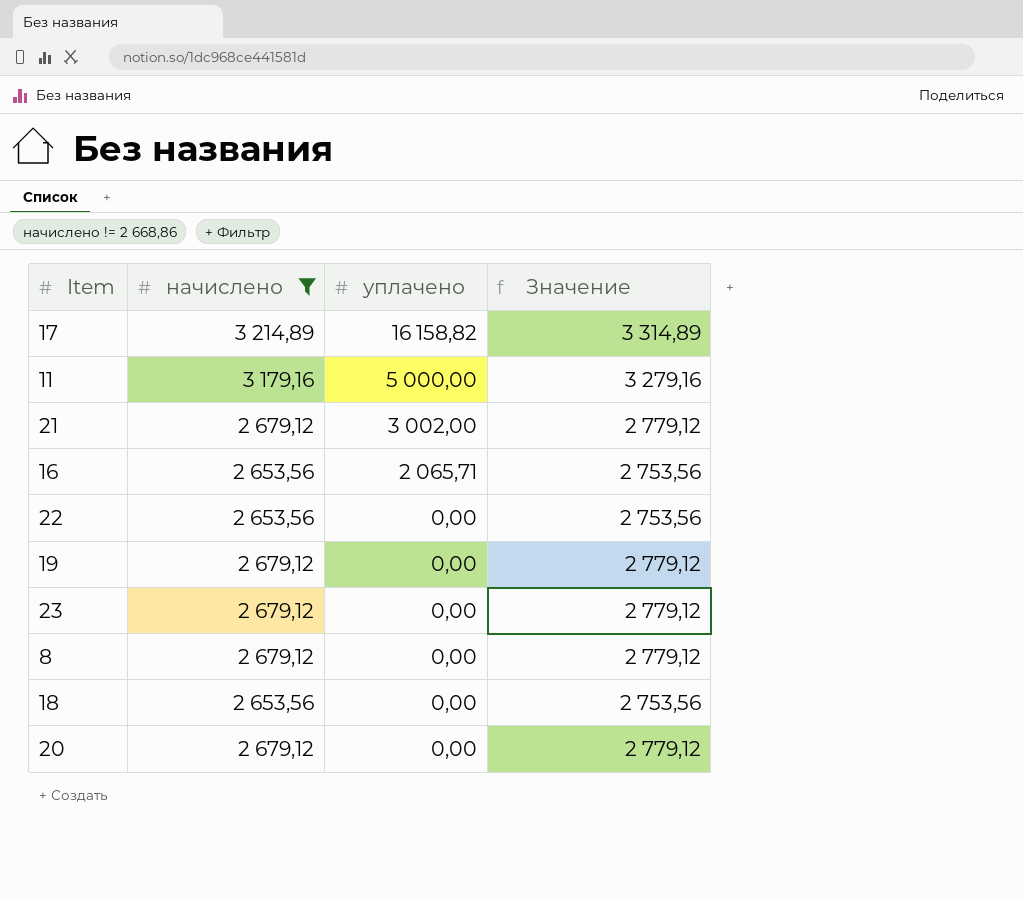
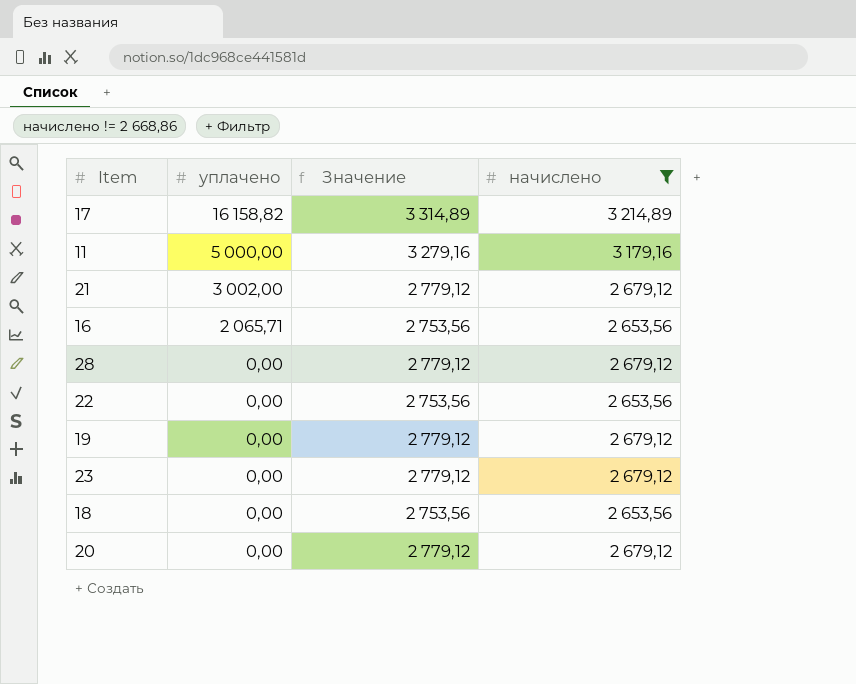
column начислено | position: 2 -> 4
row 8: 2 679,12 | 0,00 | 2 779,12 -> none
row 28: none -> 0,00 | 2 779,12 | 2 679,12

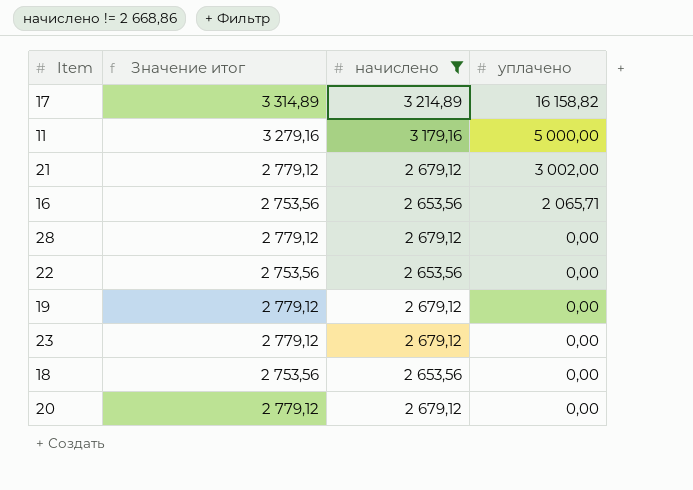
column name: Значение -> Значение итог
column уплачено | position: 2 -> 4

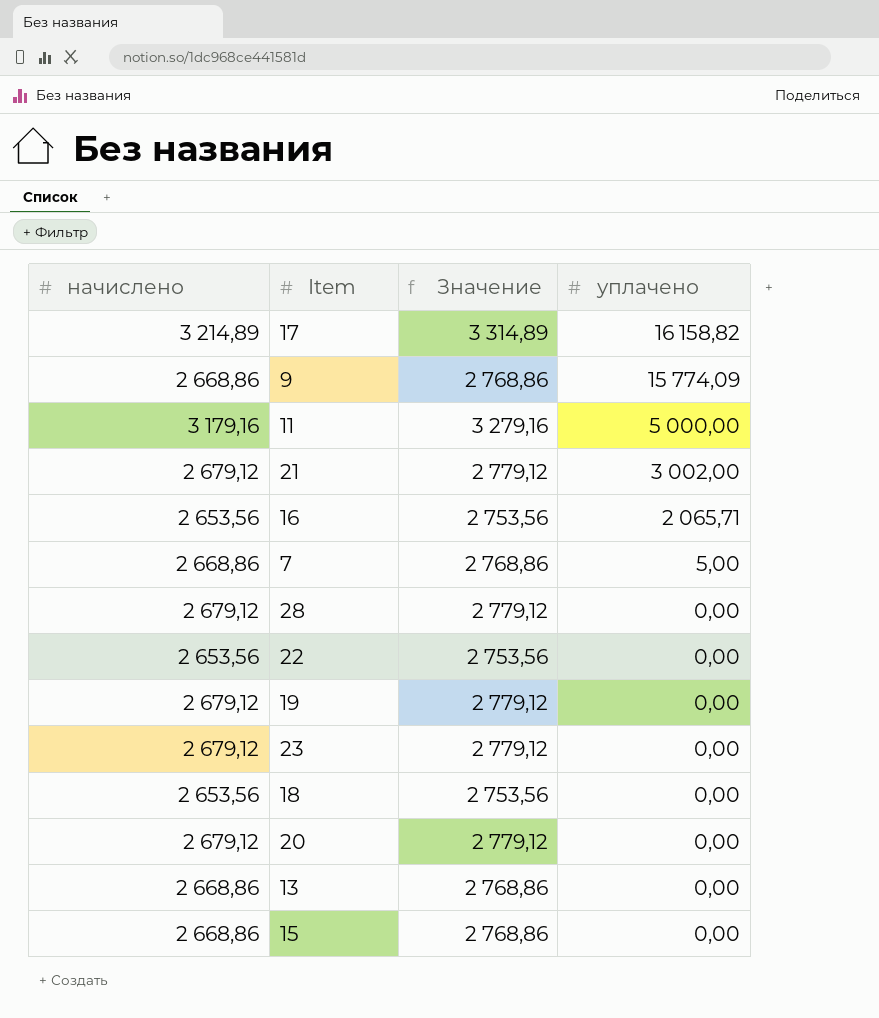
filter: начислено != 2 668,86 -> none
column начислено | position: 3 -> 1
column name: Значение итог -> Значение

